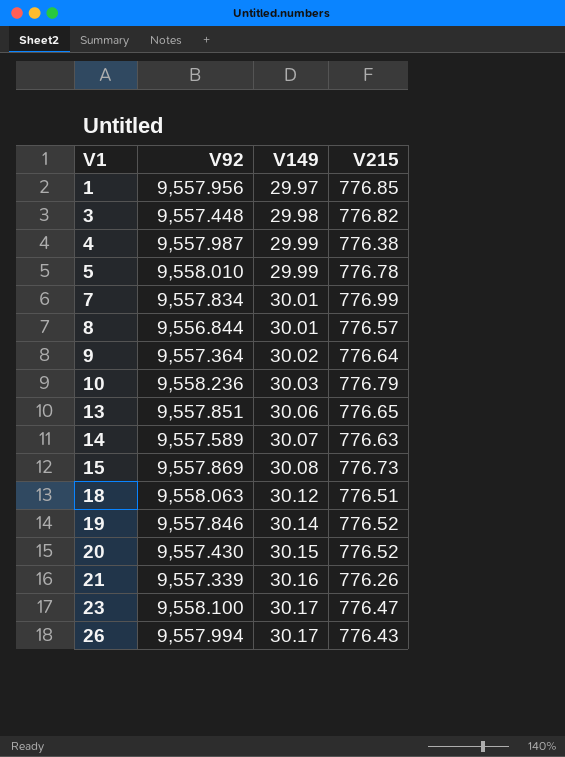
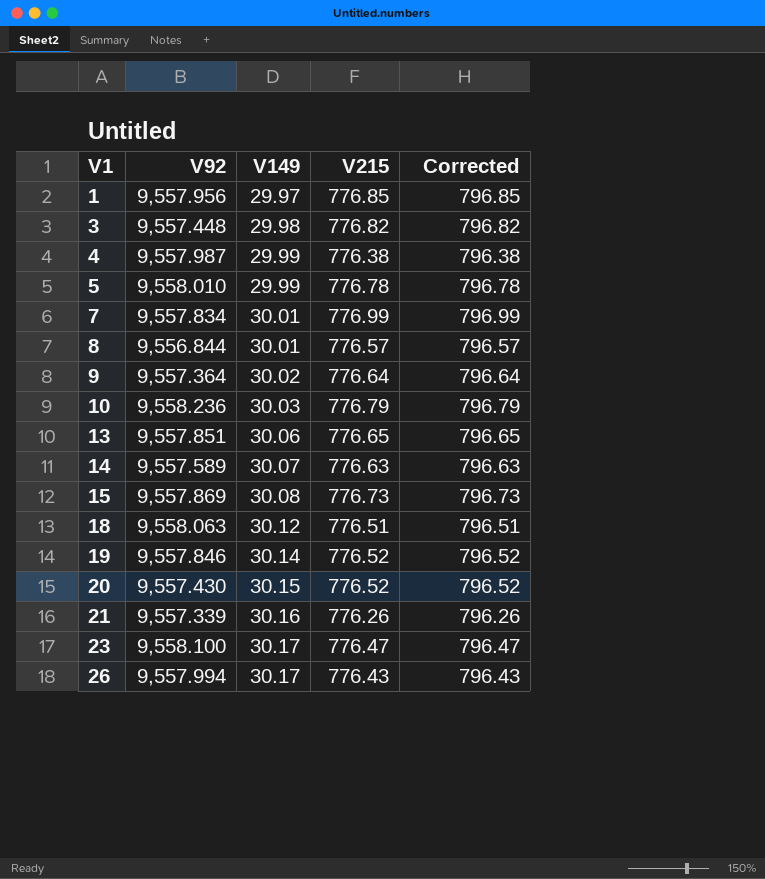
column Corrected | formula: none -> [V215] + 20

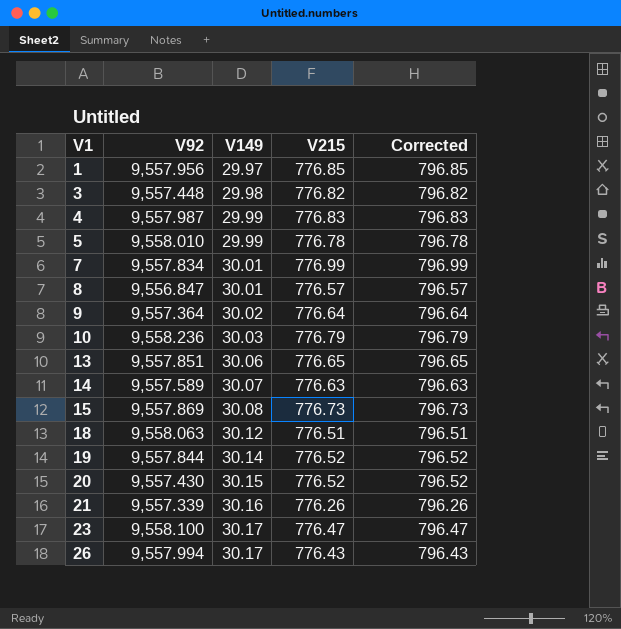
4 | V215: 776.38 -> 776.83
4 | Corrected: 796.38 -> 796.83
8 | V92: 9,556.844 -> 9,556.847
19 | V92: 9,557.846 -> 9,557.844

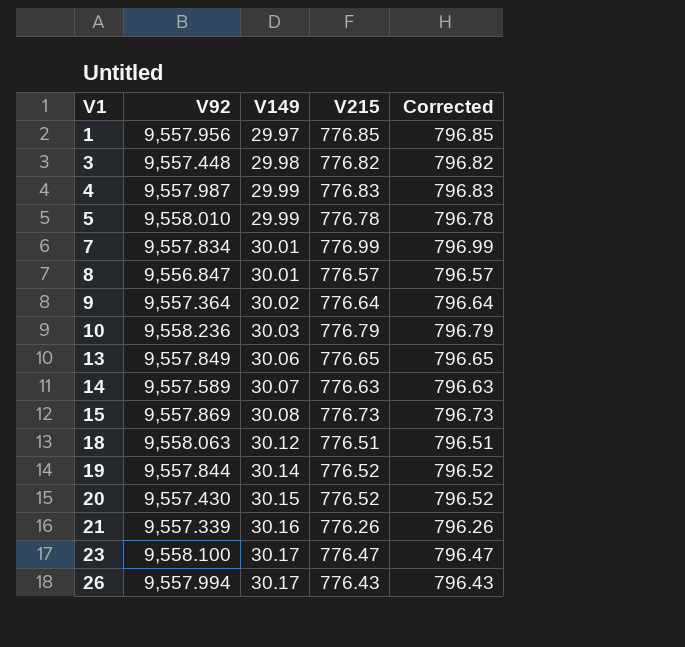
13 | V92: 9,557.851 -> 9,557.849

